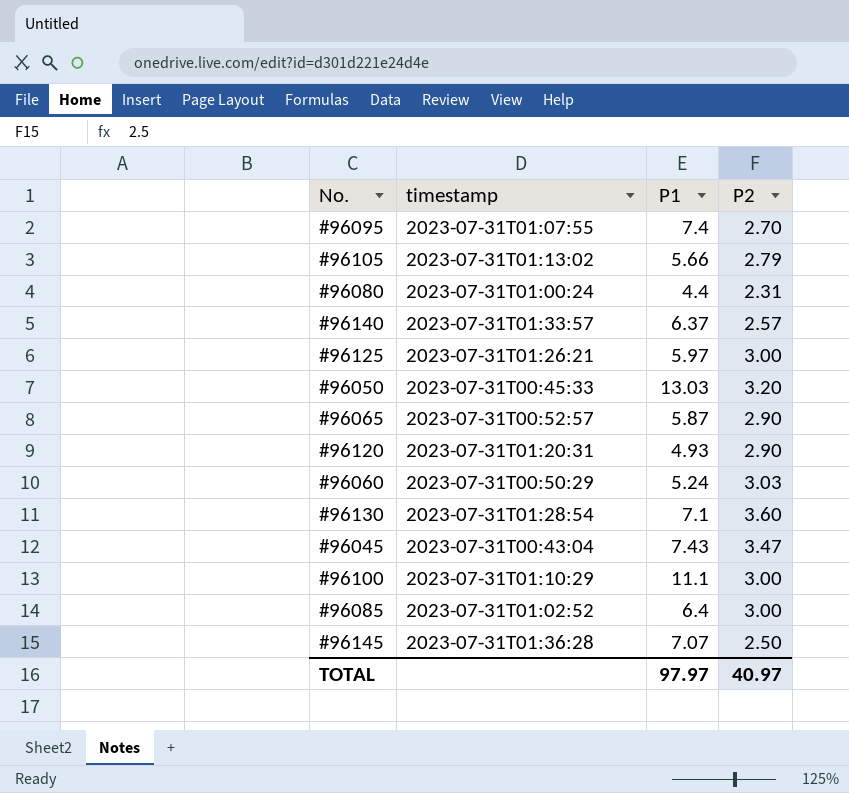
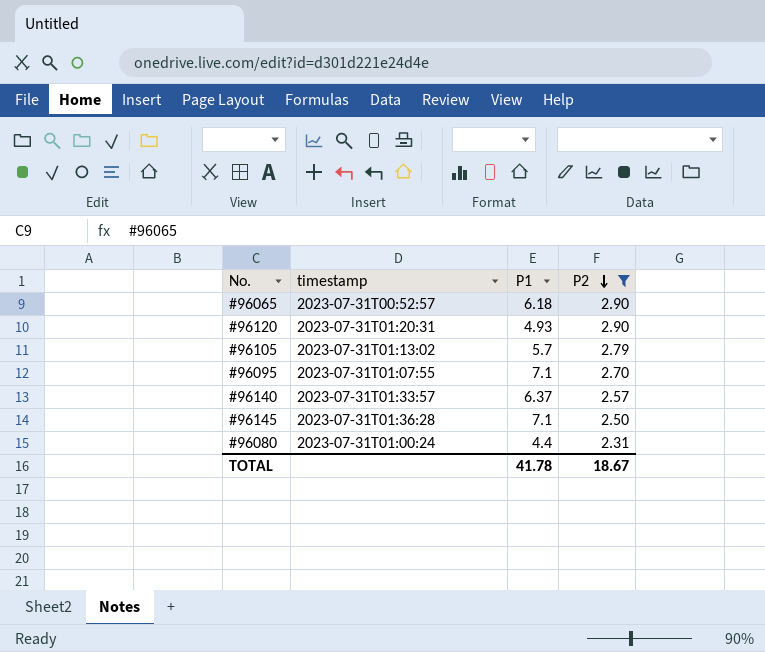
filter: none -> P2 <= 2.90
row order: none -> P2 descending
#96065 | P1: 5.87 -> 6.18
#96105 | P1: 5.66 -> 5.7
#96095 | P1: 7.4 -> 7.1
#96145 | P1: 7.07 -> 7.1
TOTAL | P1: 97.97 -> 41.78
TOTAL | P2: 40.97 -> 18.67

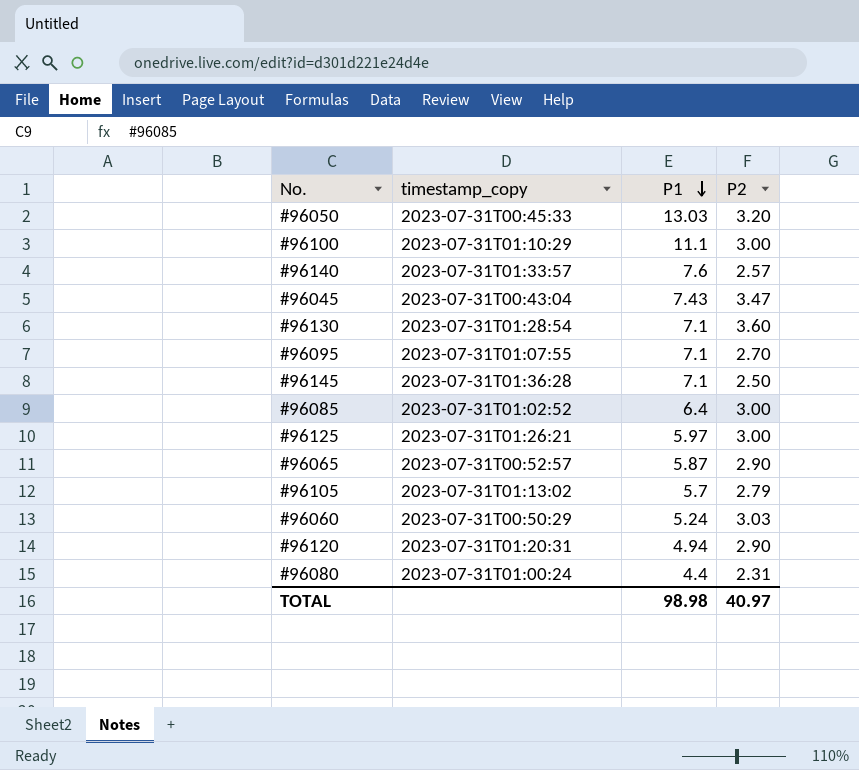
filter: P2 <= 2.90 -> none
row order: P2 descending -> P1 descending
column name: timestamp -> timestamp_copy
#96140 | P1: 6.37 -> 7.6
#96065 | P1: 6.18 -> 5.87
#96120 | P1: 4.93 -> 4.94
TOTAL | P1: 41.78 -> 98.98
TOTAL | P2: 18.67 -> 40.97

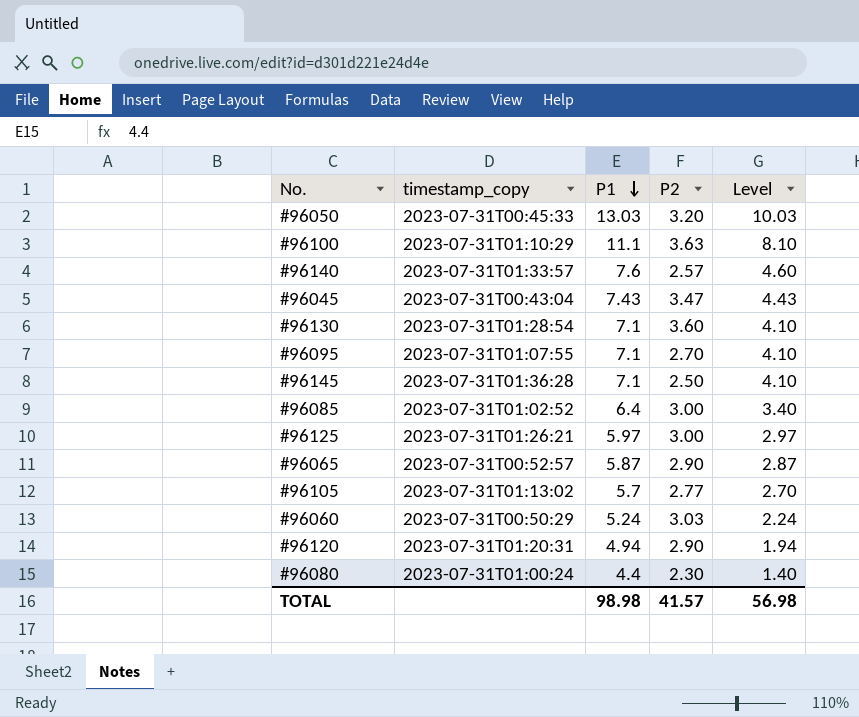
column Level | formula: none -> [P1] - 3
#96100 | P2: 3.00 -> 3.63
#96105 | P2: 2.79 -> 2.77
#96080 | P2: 2.31 -> 2.30
TOTAL | P2: 40.97 -> 41.57

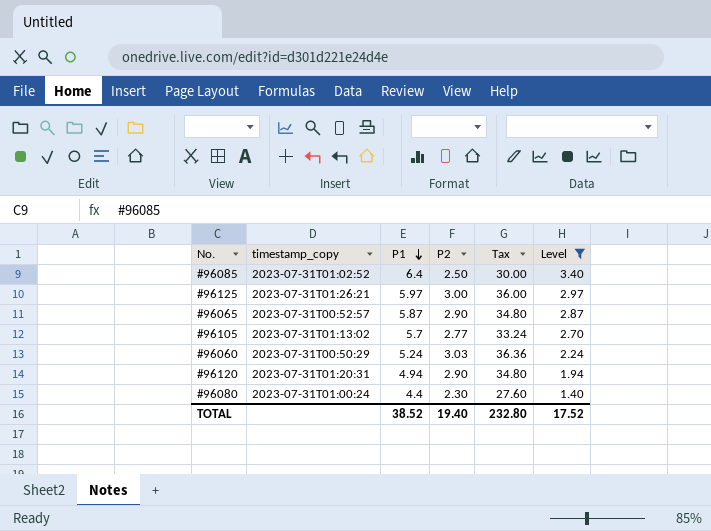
filter: none -> Level <= 3.40
column Tax | formula: none -> [P2] * 12
#96085 | P2: 3.00 -> 2.50
TOTAL | P1: 98.98 -> 38.52
TOTAL | P2: 41.57 -> 19.40
TOTAL | Level: 56.98 -> 17.52

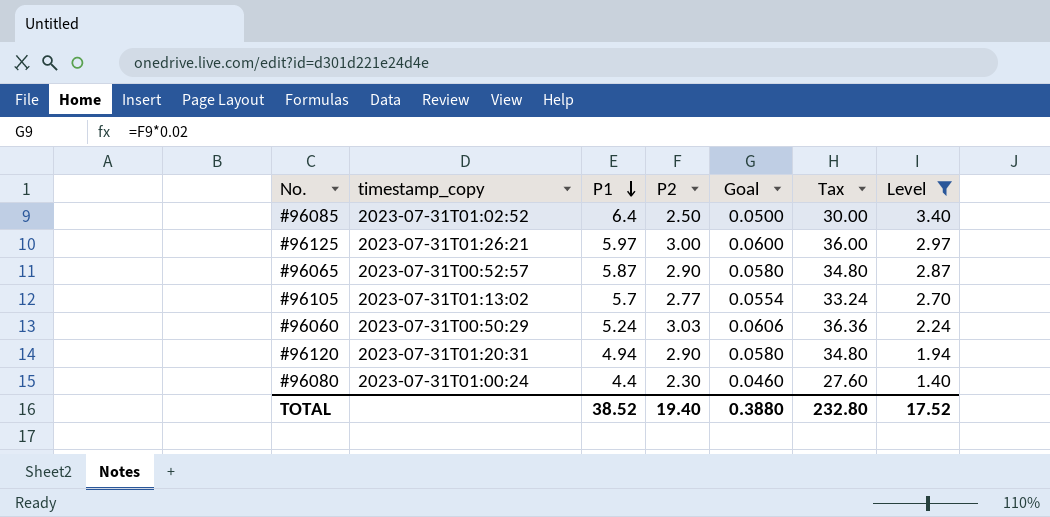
column Goal | formula: none -> [P2] * 0.02

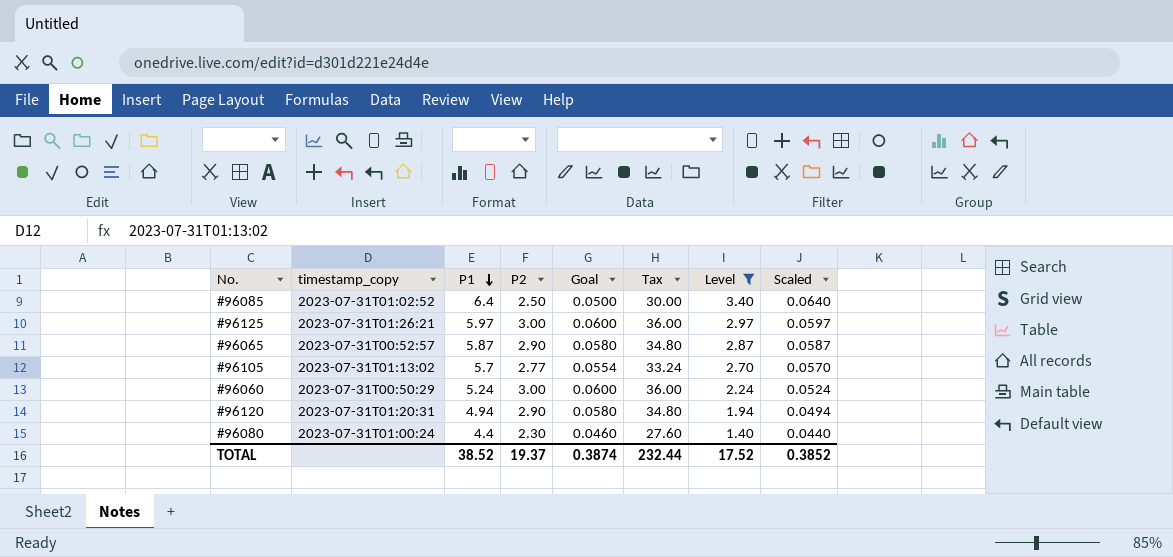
column Scaled | formula: none -> [P1] * 0.01
#96060 | P2: 3.03 -> 3.00
#96060 | Goal: 0.0606 -> 0.0600
#96060 | Tax: 36.36 -> 36.00
TOTAL | P2: 19.40 -> 19.37
TOTAL | Goal: 0.3880 -> 0.3874
TOTAL | Tax: 232.80 -> 232.44

